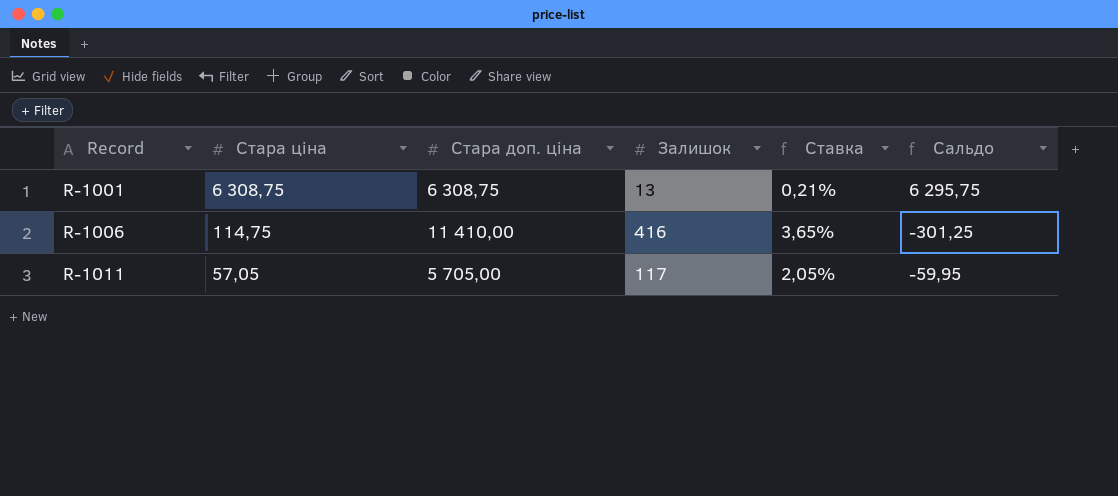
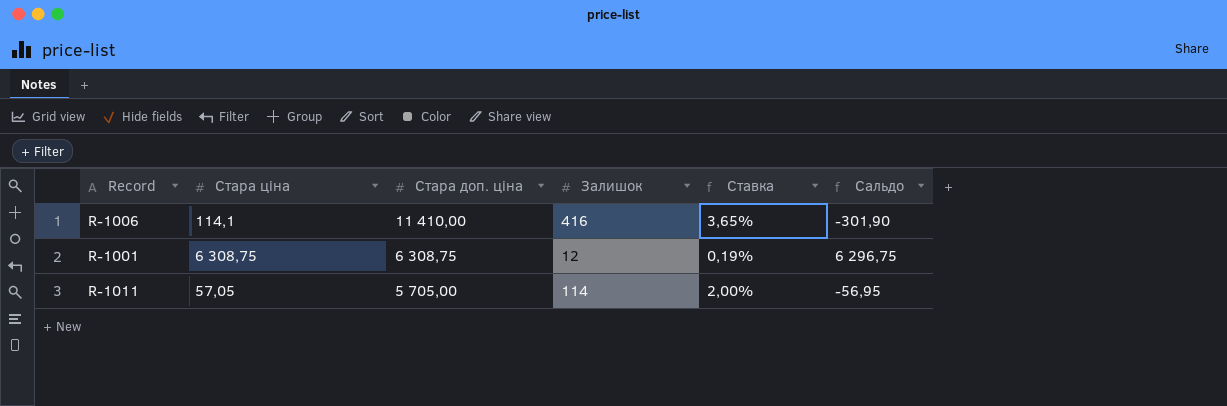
row order: Record ascending -> Стара доп. ціна descending
R-1006 | Стара ціна: 114,75 -> 114,1
R-1006 | Сальдо: -301,25 -> -301,90
R-1001 | Залишок: 13 -> 12
R-1001 | Ставка: 0,21% -> 0,19%
R-1001 | Сальдо: 6 295,75 -> 6 296,75
R-1011 | Залишок: 117 -> 114
R-1011 | Ставка: 2,05% -> 2,00%
R-1011 | Сальдо: -59,95 -> -56,95

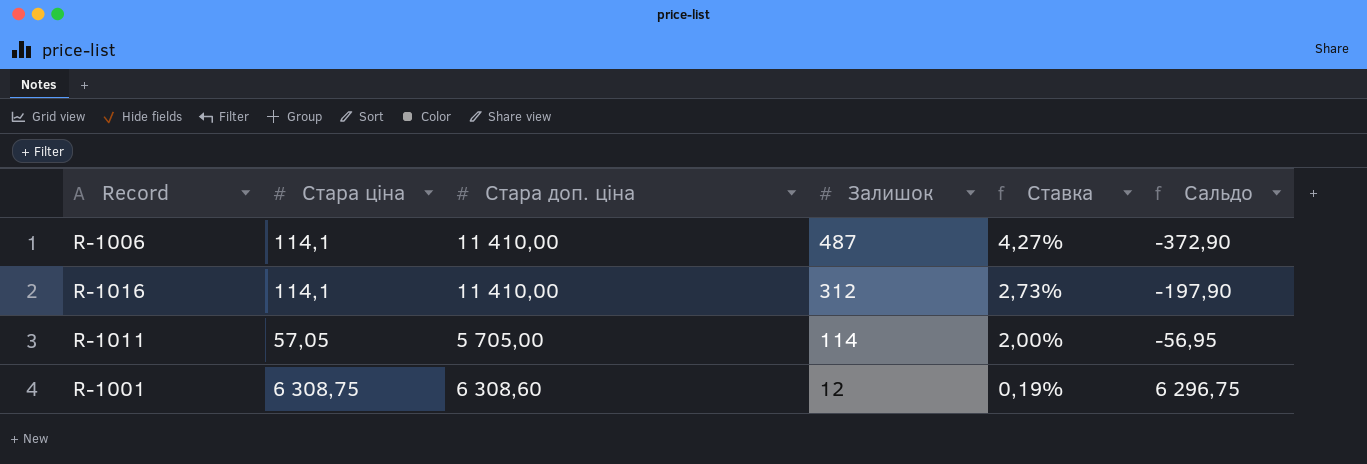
row order: Стара доп. ціна descending -> Залишок descending
R-1006 | Залишок: 416 -> 487
R-1006 | Ставка: 3,65% -> 4,27%
R-1006 | Сальдо: -301,90 -> -372,90
row R-1016: none -> 114,1 | 11 410,00 | 312 | 2,73% | -197,90
R-1001 | Стара доп. ціна: 6 308,75 -> 6 308,60

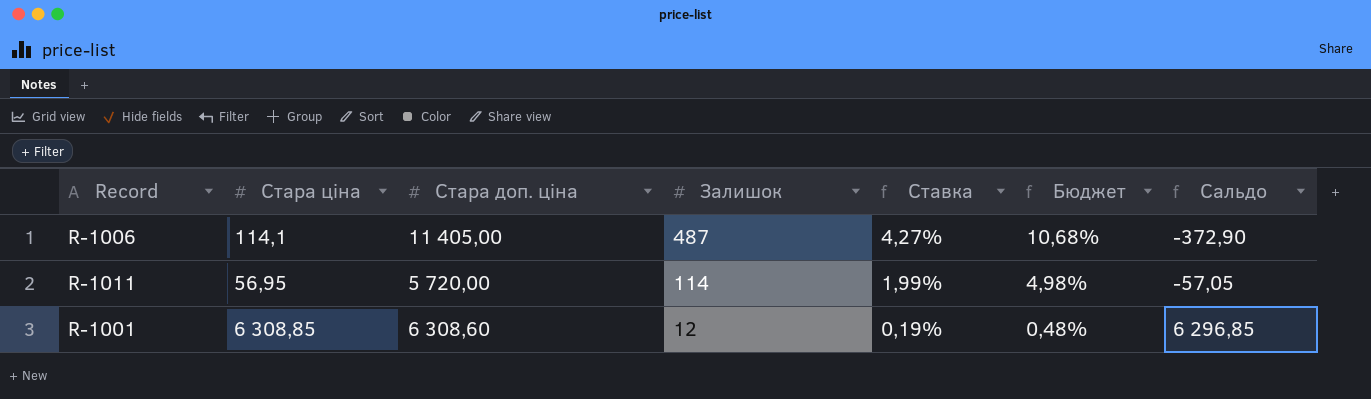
column Бюджет | formula: none -> [Ставка] * 2,5
row R-1016: 114,1 | 11 410,00 | 312 | 2,73% | -197,90 -> none
R-1006 | Стара доп. ціна: 11 410,00 -> 11 405,00
R-1011 | Стара ціна: 57,05 -> 56,95
R-1011 | Стара доп. ціна: 5 705,00 -> 5 720,00
R-1011 | Ставка: 2,00% -> 1,99%
R-1011 | Сальдо: -56,95 -> -57,05
R-1001 | Стара ціна: 6 308,75 -> 6 308,85
R-1001 | Сальдо: 6 296,75 -> 6 296,85

